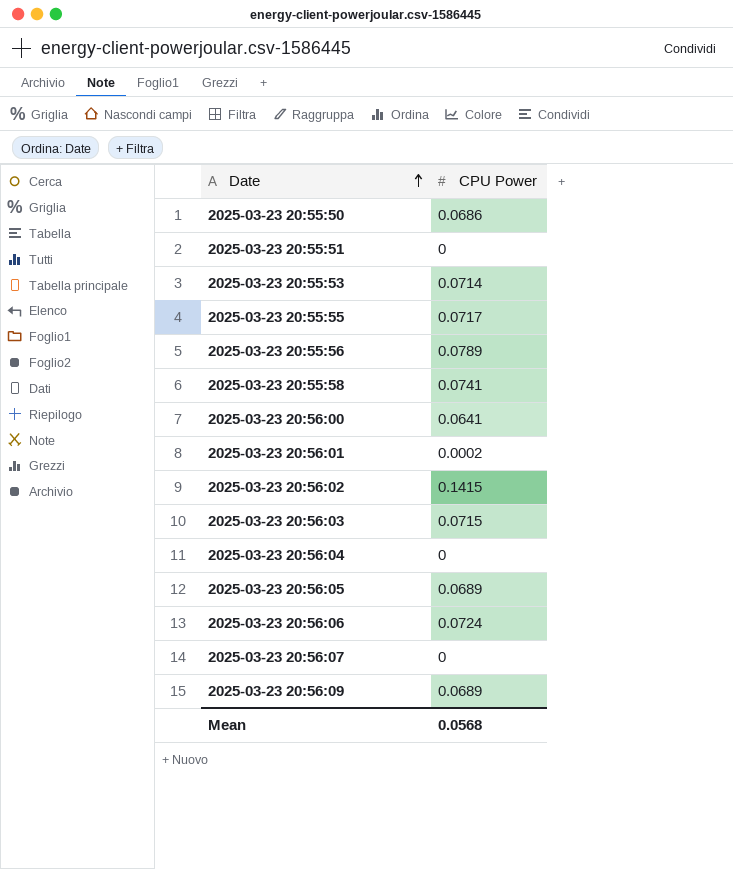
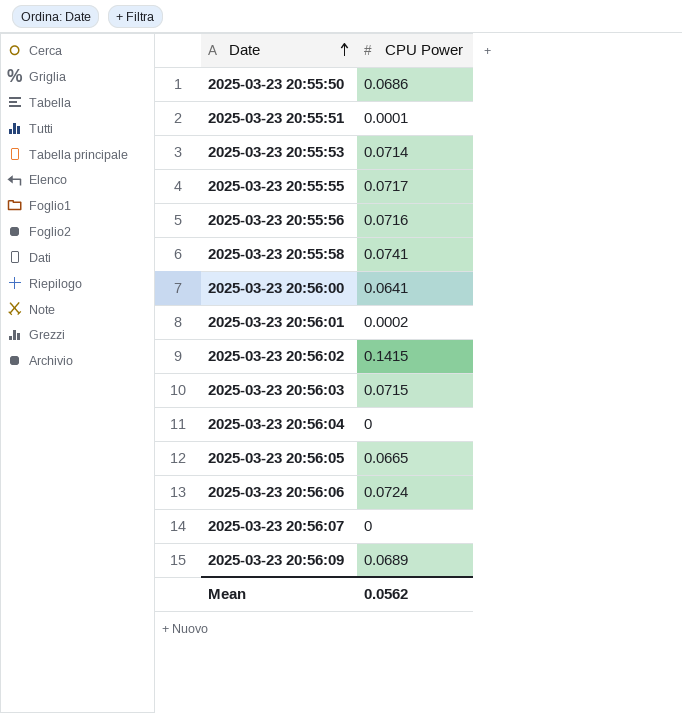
2025-03-23 20:55:51 | CPU Power: 0 -> 0.0001
2025-03-23 20:55:56 | CPU Power: 0.0789 -> 0.0716
2025-03-23 20:56:05 | CPU Power: 0.0689 -> 0.0665
Mean | CPU Power: 0.0568 -> 0.0562

